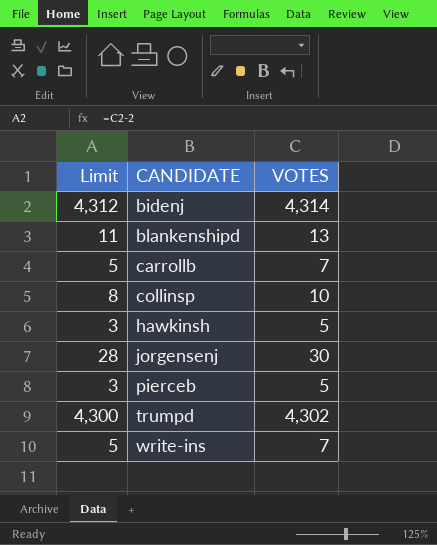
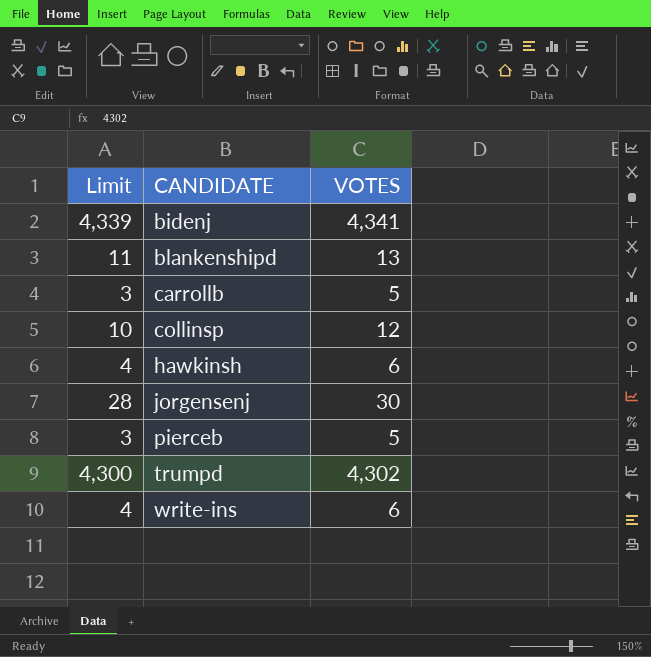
bidenj | Limit: 4,312 -> 4,339
bidenj | VOTES: 4,314 -> 4,341
carrollb | Limit: 5 -> 3
carrollb | VOTES: 7 -> 5
collinsp | Limit: 8 -> 10
collinsp | VOTES: 10 -> 12
hawkinsh | Limit: 3 -> 4
hawkinsh | VOTES: 5 -> 6
write-ins | Limit: 5 -> 4
write-ins | VOTES: 7 -> 6

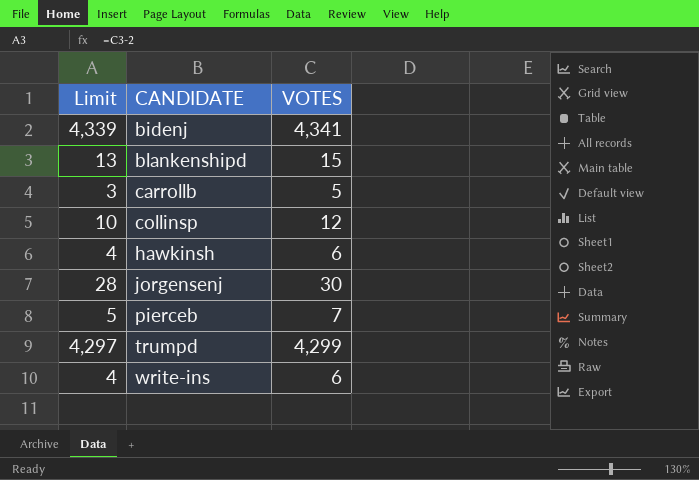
blankenshipd | Limit: 11 -> 13
blankenshipd | VOTES: 13 -> 15
pierceb | Limit: 3 -> 5
pierceb | VOTES: 5 -> 7
trumpd | Limit: 4,300 -> 4,297
trumpd | VOTES: 4,302 -> 4,299

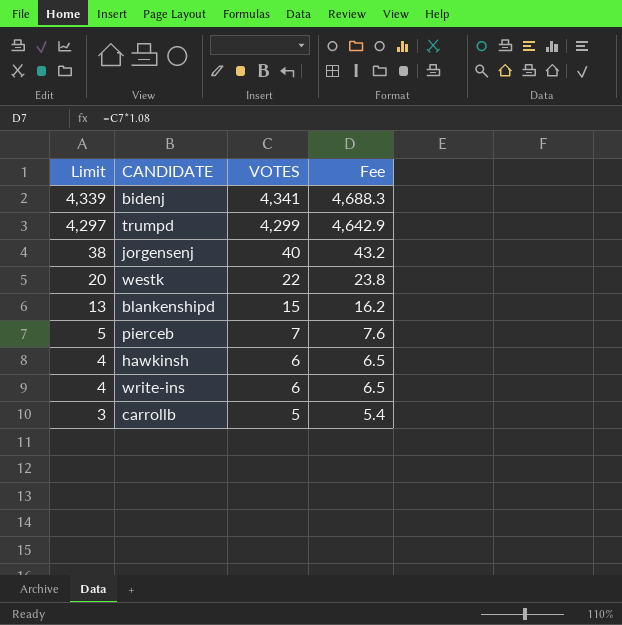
row order: CANDIDATE ascending -> Limit descending
column Fee | formula: none -> [VOTES] * 1.08
row collinsp: 10 | 12 -> none
jorgensenj | Limit: 28 -> 38
jorgensenj | VOTES: 30 -> 40
row westk: none -> 20 | 22 | 23.8

